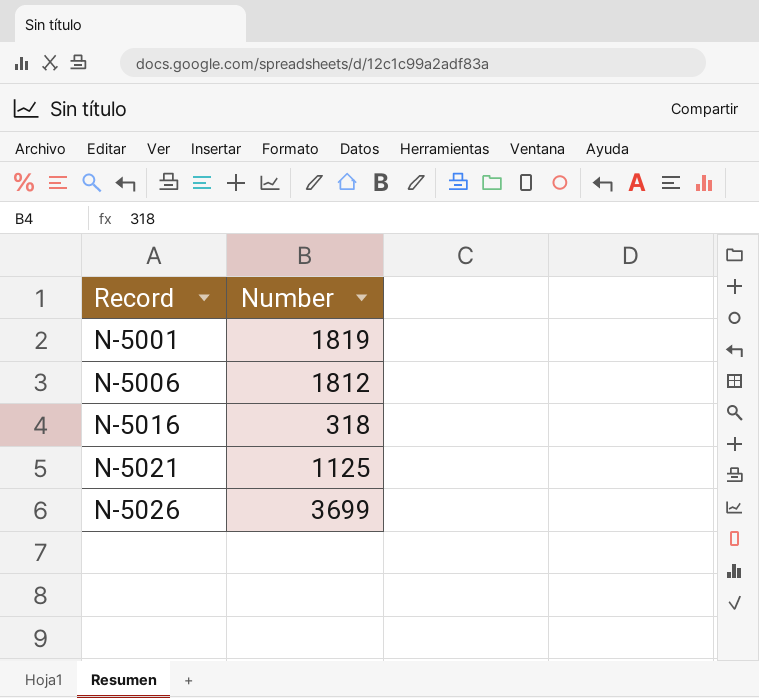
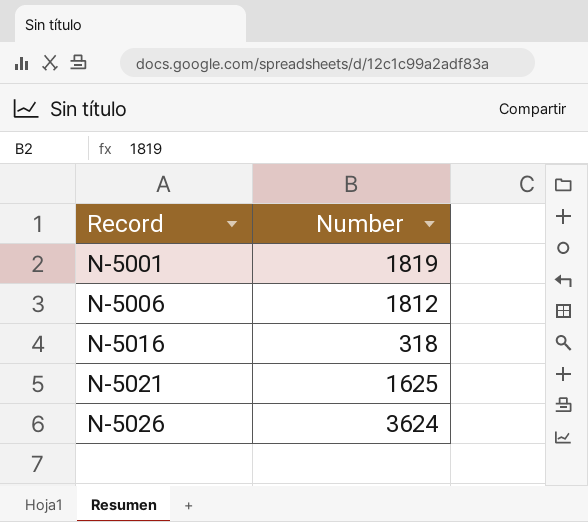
N-5021 | Number: 1125 -> 1625
N-5026 | Number: 3699 -> 3624

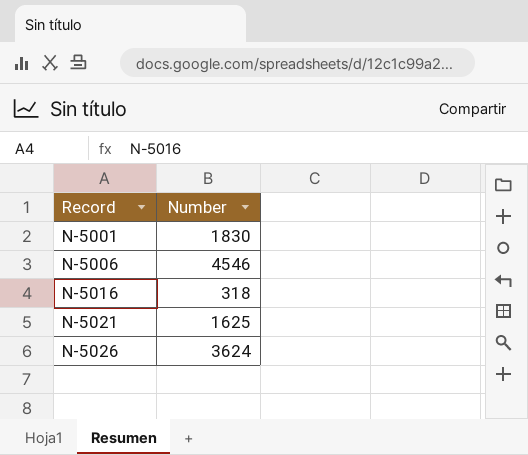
N-5001 | Number: 1819 -> 1830
N-5006 | Number: 1812 -> 4546

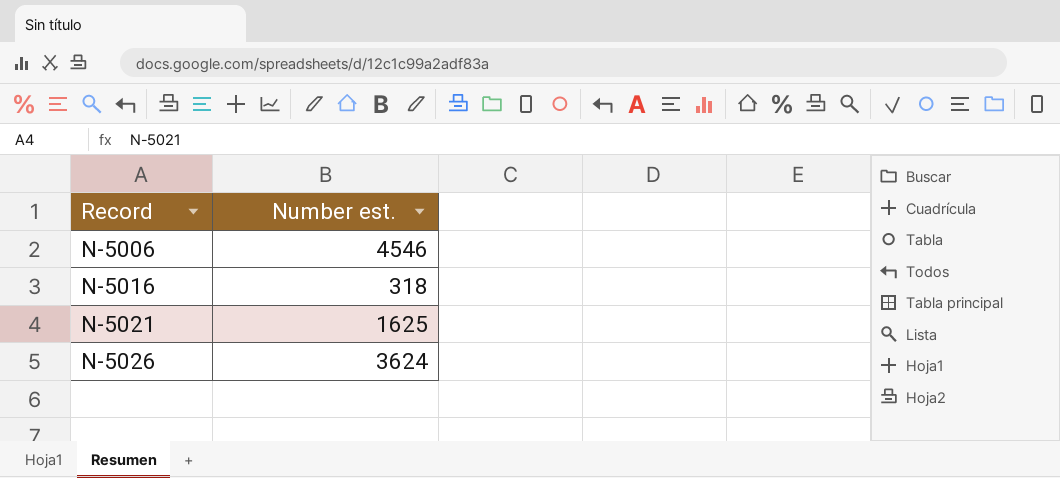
column name: Number -> Number est.
row N-5001: 1830 -> none

